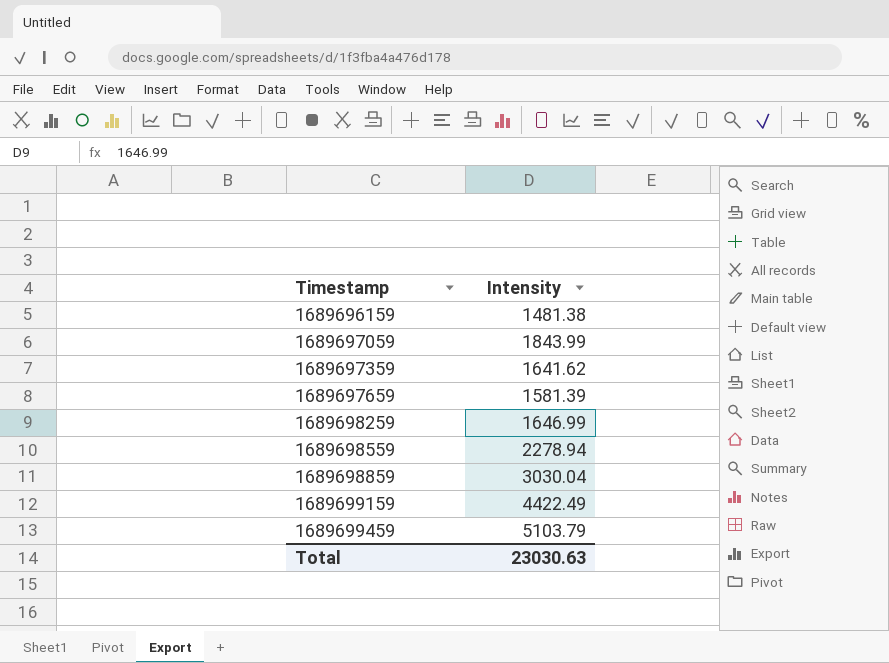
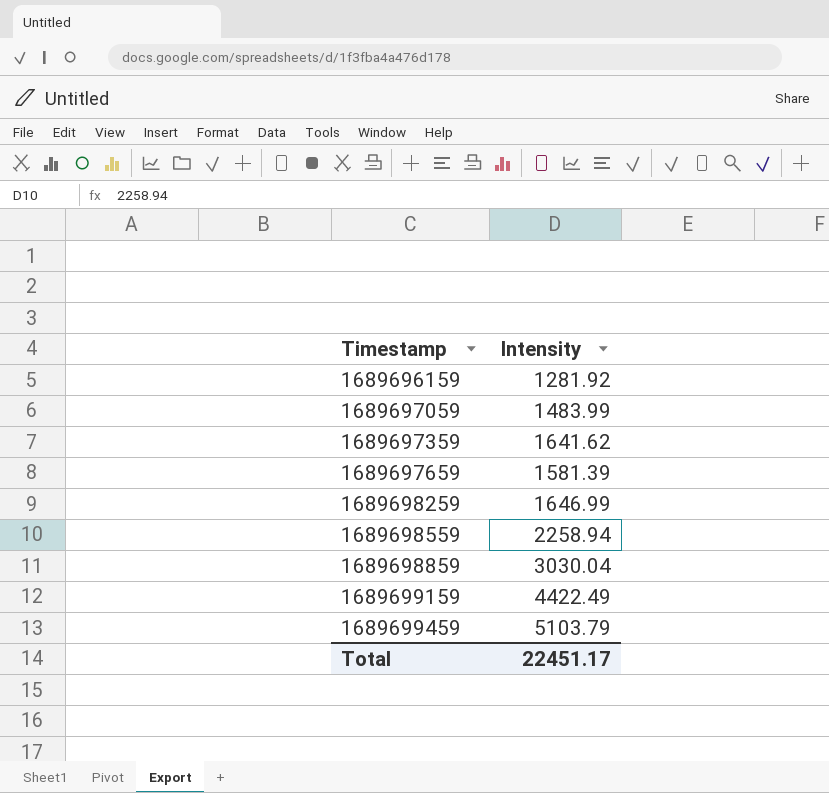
1689696159 | Intensity: 1481.38 -> 1281.92
1689697059 | Intensity: 1843.99 -> 1483.99
1689698559 | Intensity: 2278.94 -> 2258.94
Total | Intensity: 23030.63 -> 22451.17

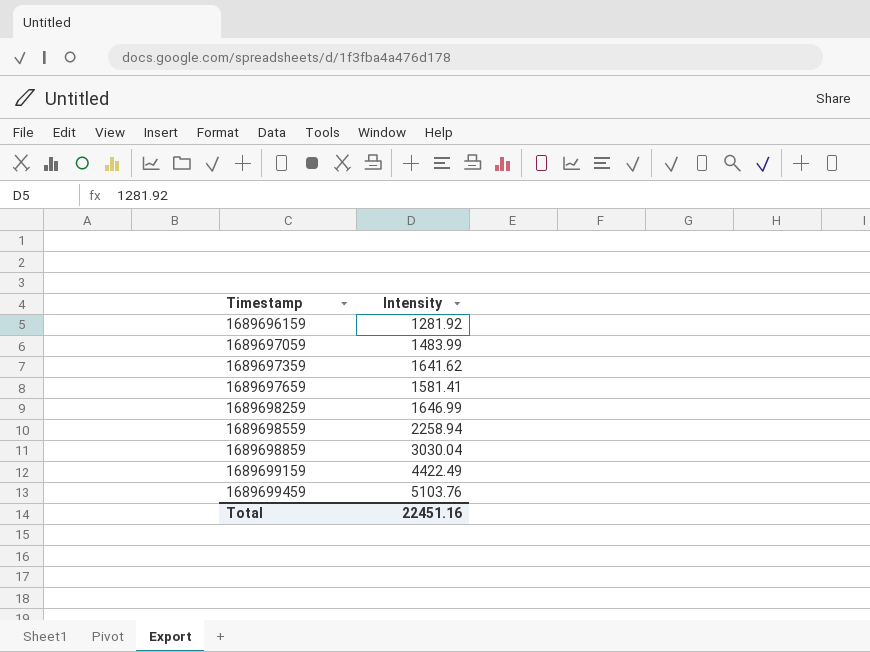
1689697659 | Intensity: 1581.39 -> 1581.41
1689699459 | Intensity: 5103.79 -> 5103.76
Total | Intensity: 22451.17 -> 22451.16

